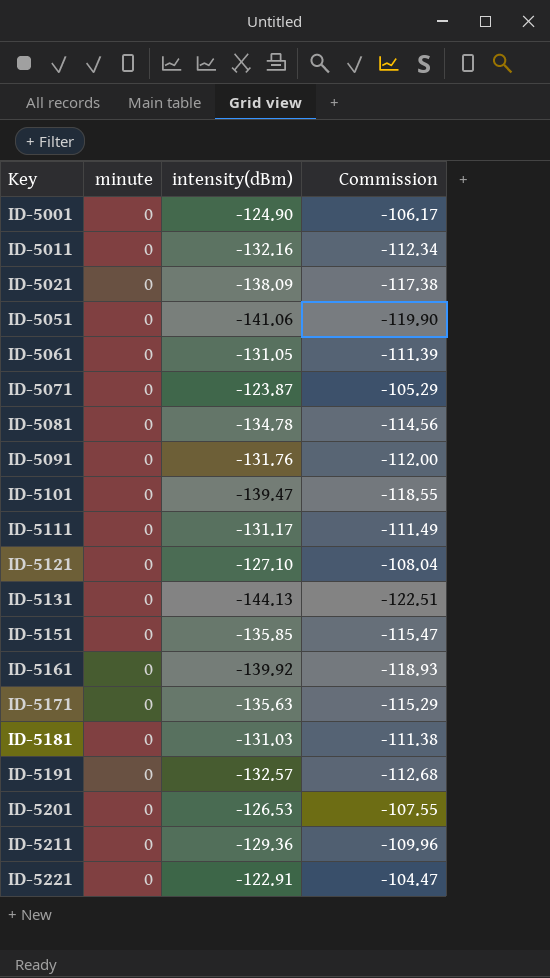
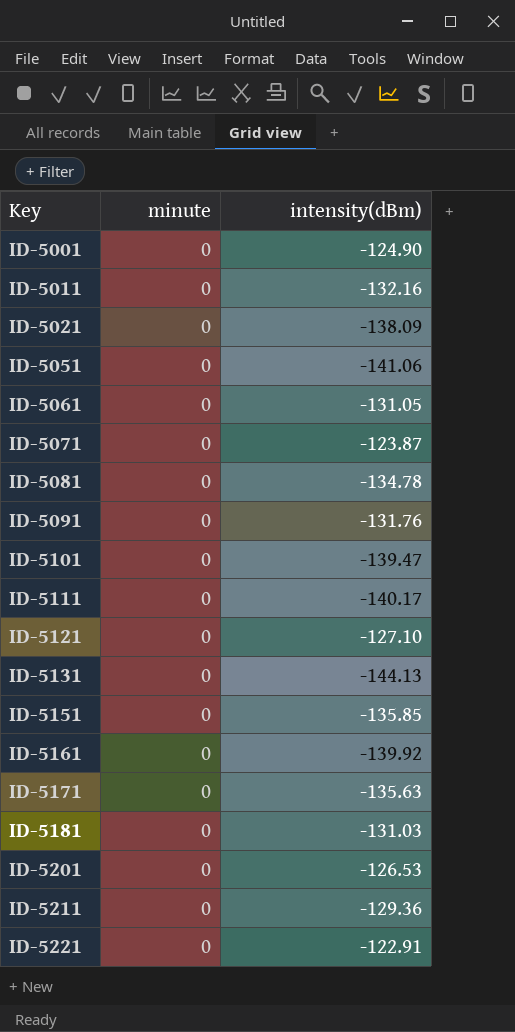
column Commission | formula: [intensity(dBm)] * 0.85 -> none
row ID-5191: 0 | -132.57 | -112.68 -> none
ID-5111 | intensity(dBm): -131.17 -> -140.17

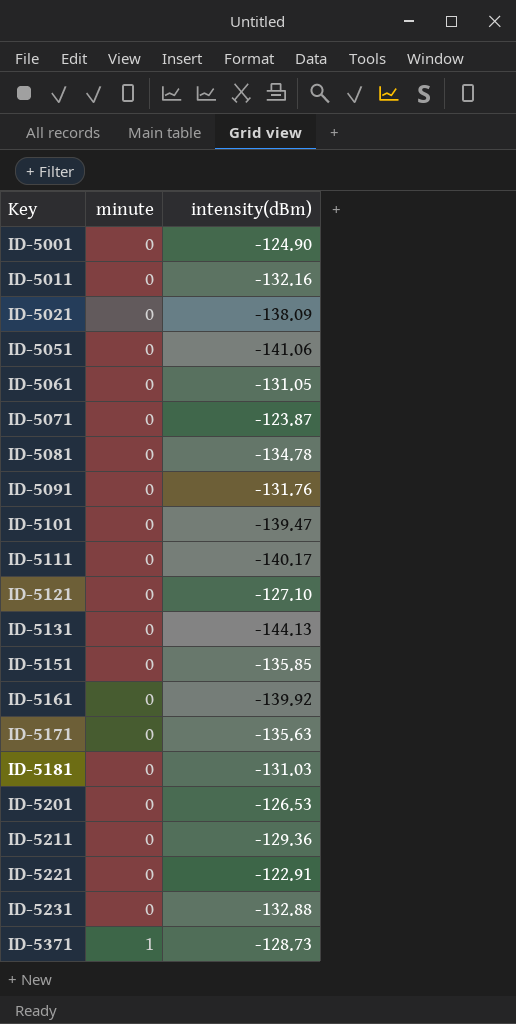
row ID-5231: none -> 0 | -132.88
row ID-5371: none -> 1 | -128.73

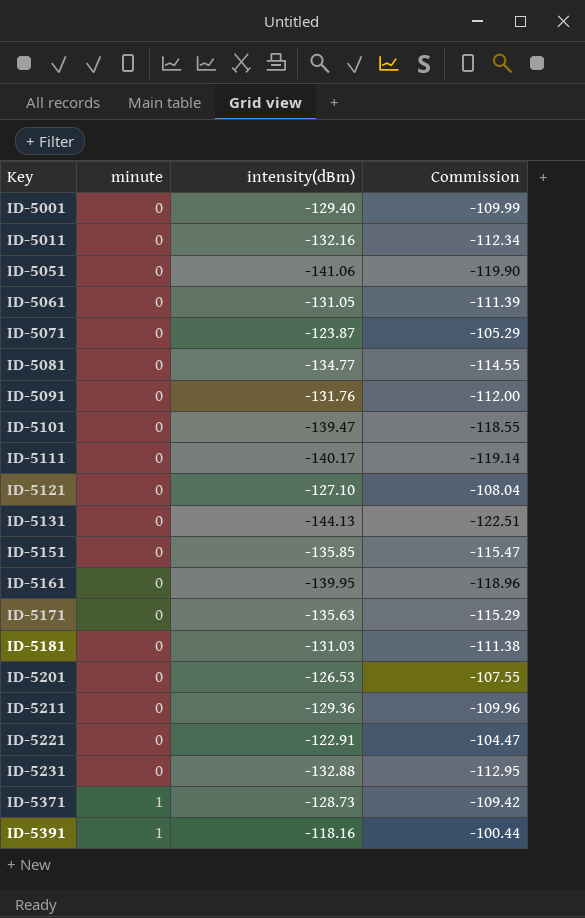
column Commission | formula: none -> [intensity(dBm)] * 0.85
row ID-5021: 0 | -138.09 -> none
ID-5001 | intensity(dBm): -124.90 -> -129.40
ID-5081 | intensity(dBm): -134.78 -> -134.77
ID-5161 | intensity(dBm): -139.92 -> -139.95
row ID-5391: none -> 1 | -118.16 | -100.44

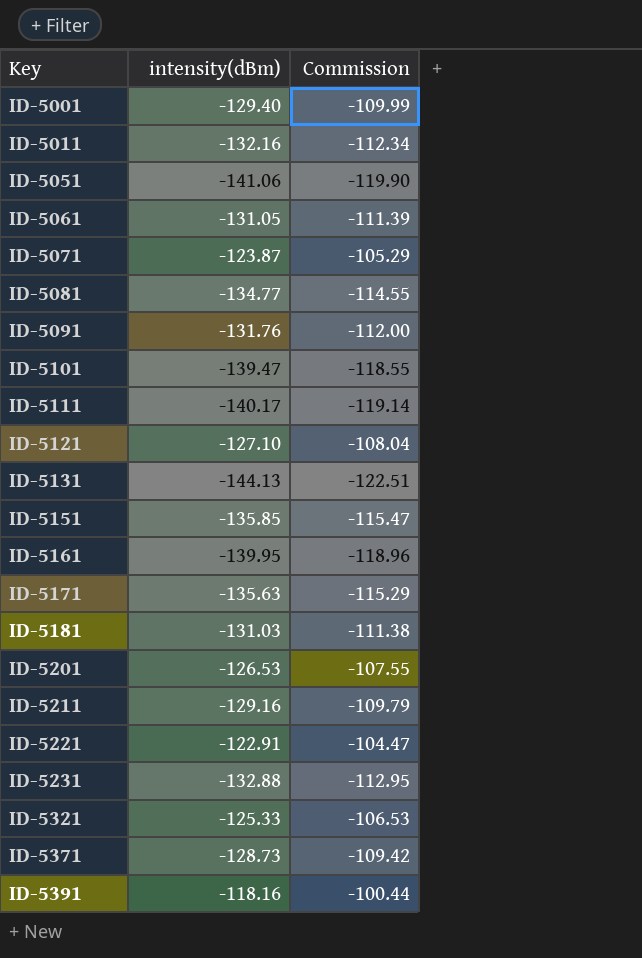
column minute | position: 2 -> none
ID-5211 | intensity(dBm): -129.36 -> -129.16
ID-5211 | Commission: -109.96 -> -109.79
row ID-5321: none -> -125.33 | -106.53

